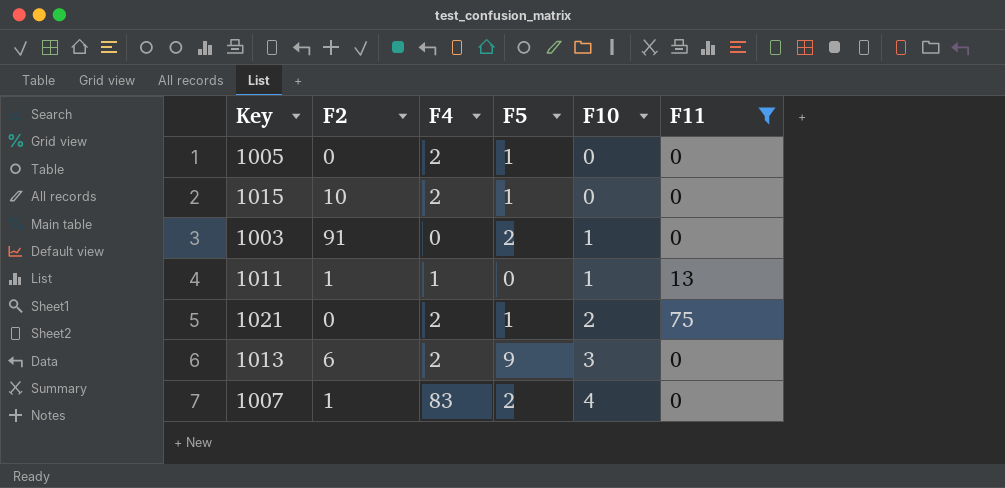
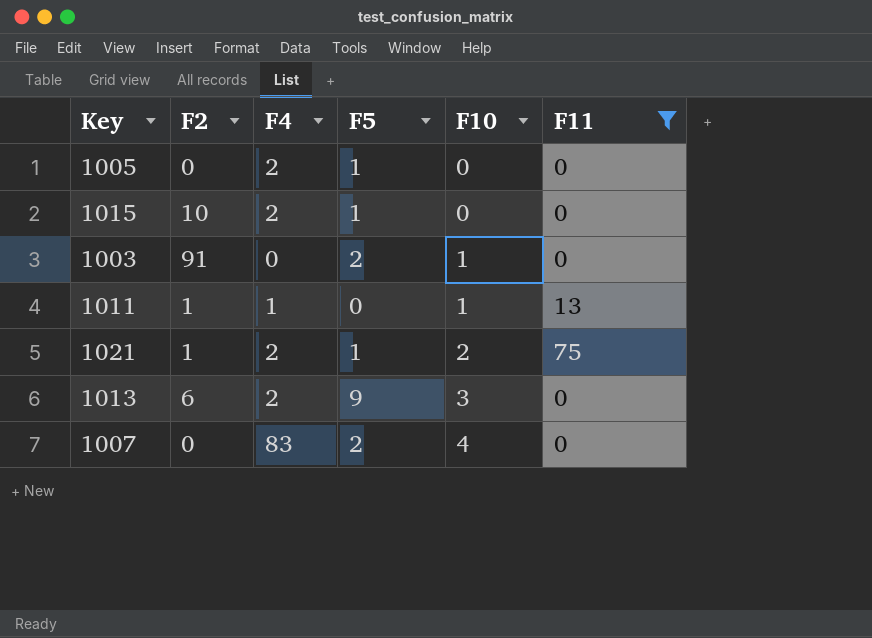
1021 | F2: 0 -> 1
1007 | F2: 1 -> 0

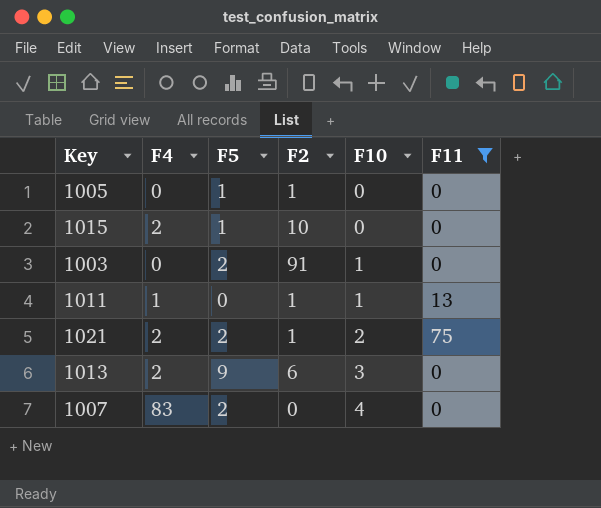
column F2 | position: 2 -> 4
1005 | F4: 2 -> 0
1005 | F2: 0 -> 1
1021 | F5: 1 -> 2

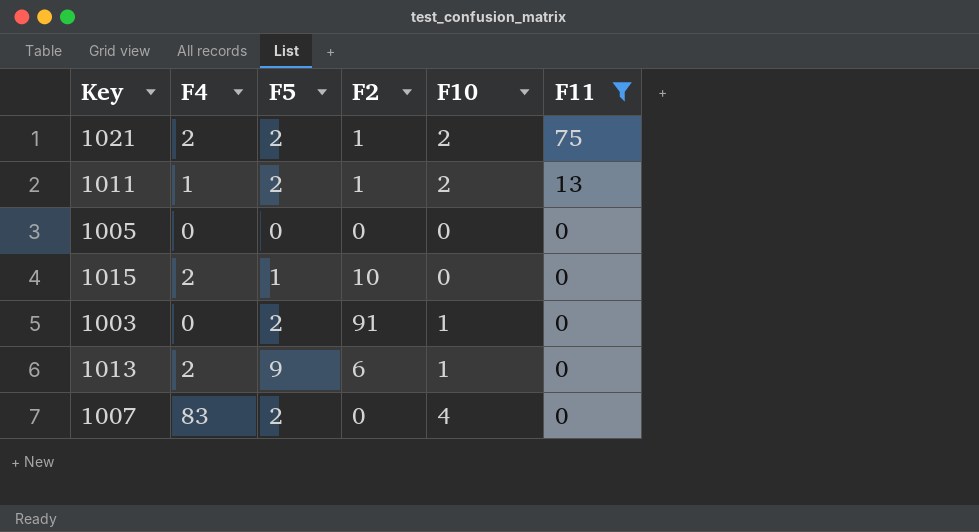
row order: F10 ascending -> F11 descending
1011 | F5: 0 -> 2
1011 | F10: 1 -> 2
1005 | F5: 1 -> 0
1005 | F2: 1 -> 0
1013 | F10: 3 -> 1

